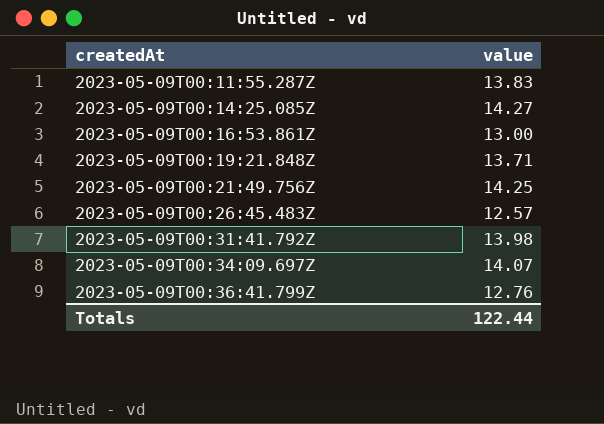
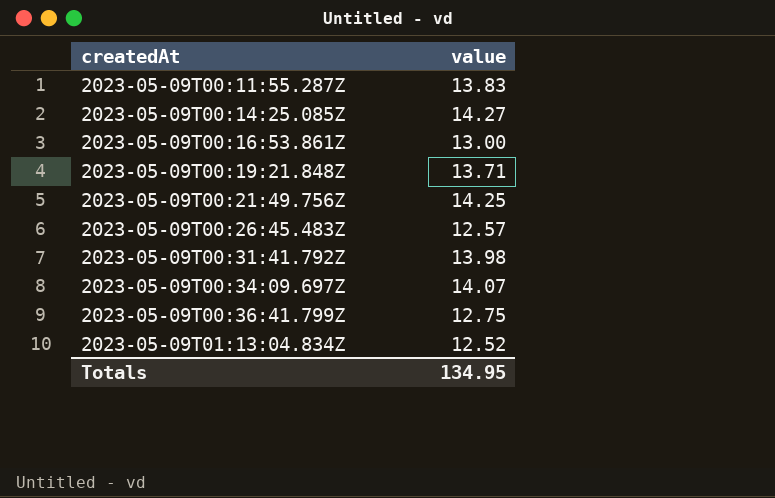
2023-05-09T00:36:41.799Z | value: 12.76 -> 12.75
row 2023-05-09T01:13:04.834Z: none -> 12.52
Totals | value: 122.44 -> 134.95

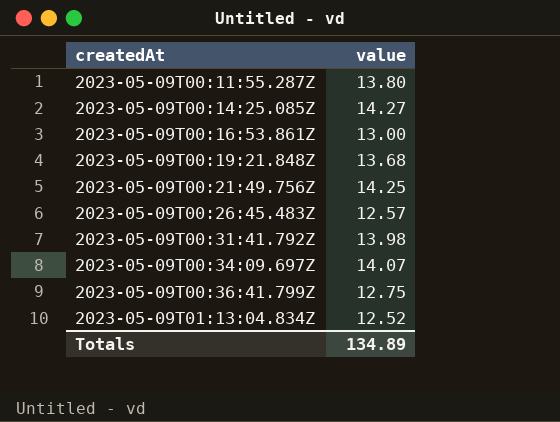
2023-05-09T00:11:55.287Z | value: 13.83 -> 13.80
2023-05-09T00:19:21.848Z | value: 13.71 -> 13.68
Totals | value: 134.95 -> 134.89

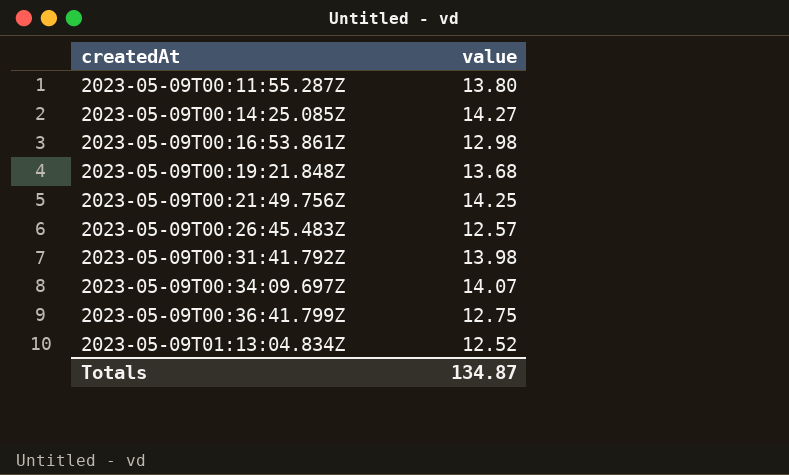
2023-05-09T00:16:53.861Z | value: 13.00 -> 12.98
Totals | value: 134.89 -> 134.87

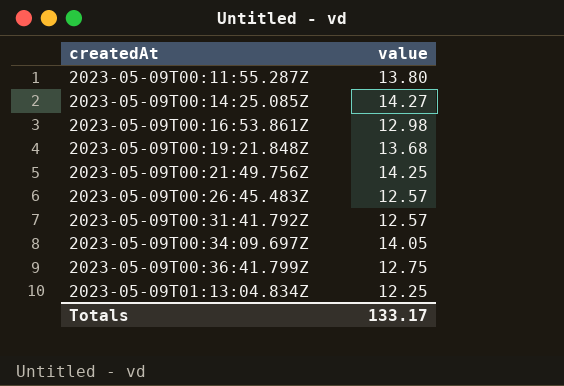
2023-05-09T00:31:41.792Z | value: 13.98 -> 12.57
2023-05-09T00:34:09.697Z | value: 14.07 -> 14.05
2023-05-09T01:13:04.834Z | value: 12.52 -> 12.25
Totals | value: 134.87 -> 133.17

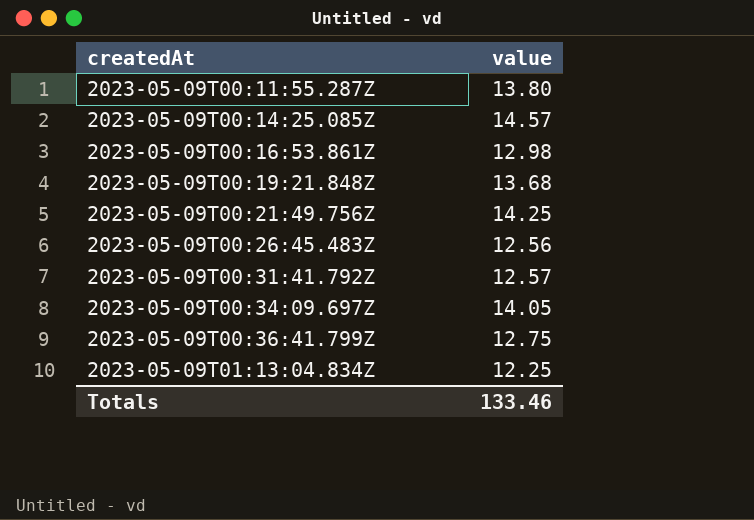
2023-05-09T00:14:25.085Z | value: 14.27 -> 14.57
2023-05-09T00:26:45.483Z | value: 12.57 -> 12.56
Totals | value: 133.17 -> 133.46

